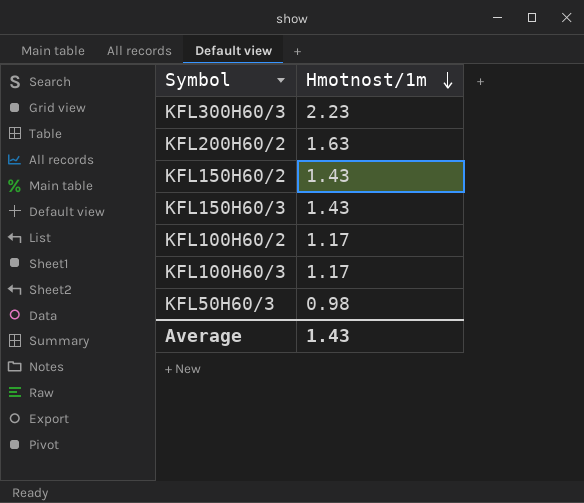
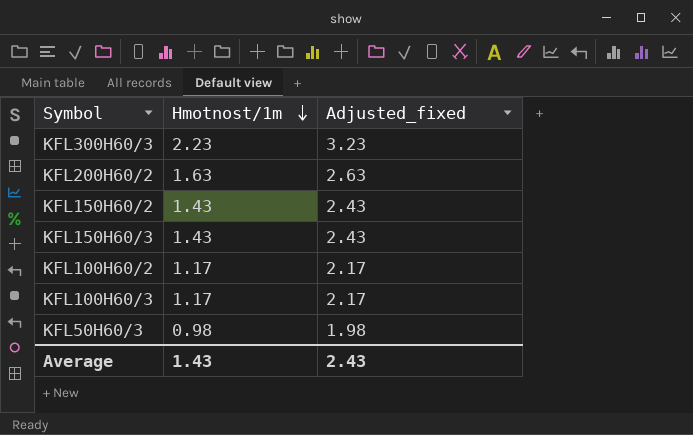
column Adjusted_fixed | formula: none -> [Hmotnost/1m] + 1

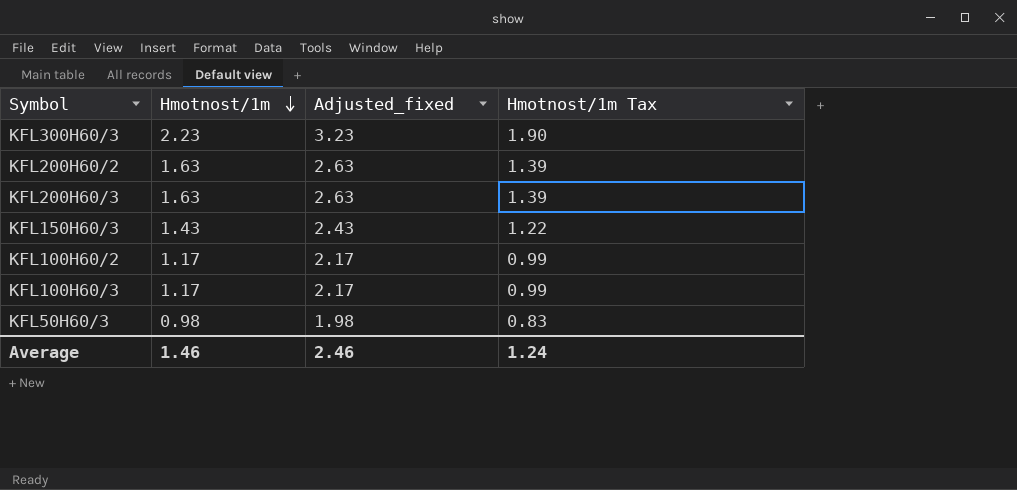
column Hmotnost/1m Tax | formula: none -> [Hmotnost/1m] * 0.85
row KFL150H60/2: 1.43 | 2.43 -> none
row KFL200H60/3: none -> 1.63 | 2.63 | 1.39
Average | Hmotnost/1m: 1.43 -> 1.46
Average | Adjusted_fixed: 2.43 -> 2.46

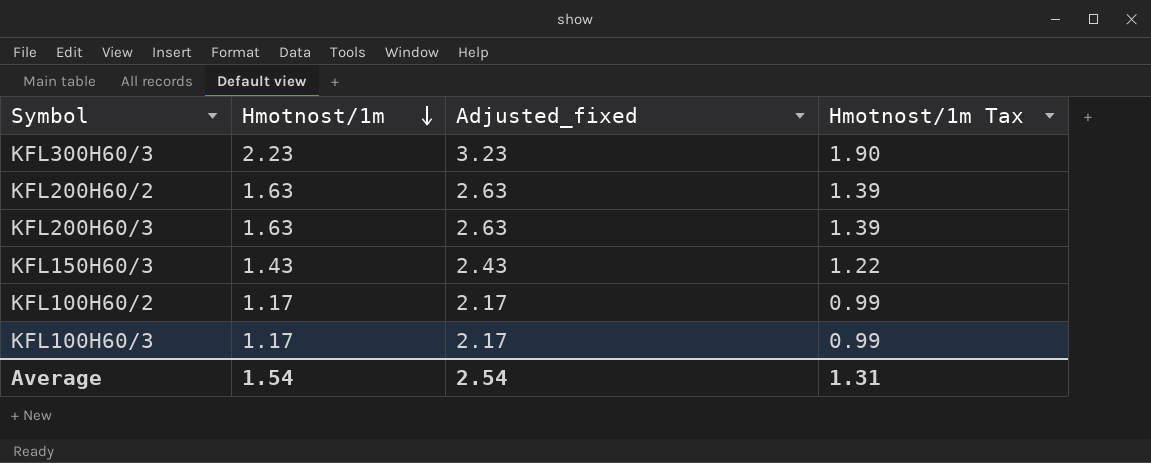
row KFL50H60/3: 0.98 | 1.98 | 0.83 -> none
Average | Hmotnost/1m: 1.46 -> 1.54
Average | Adjusted_fixed: 2.46 -> 2.54
Average | Hmotnost/1m Tax: 1.24 -> 1.31

